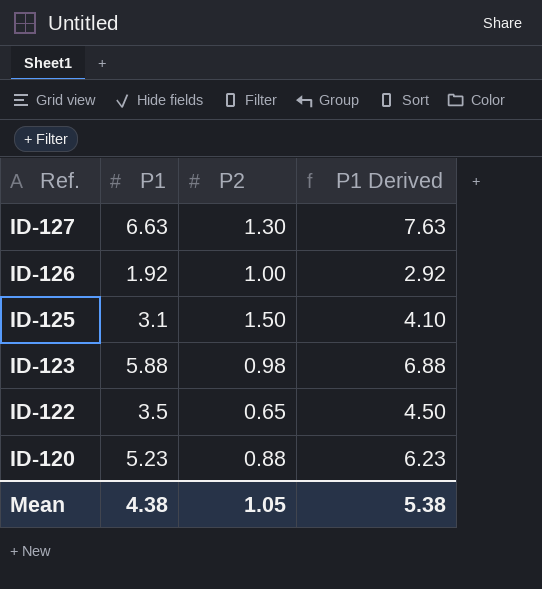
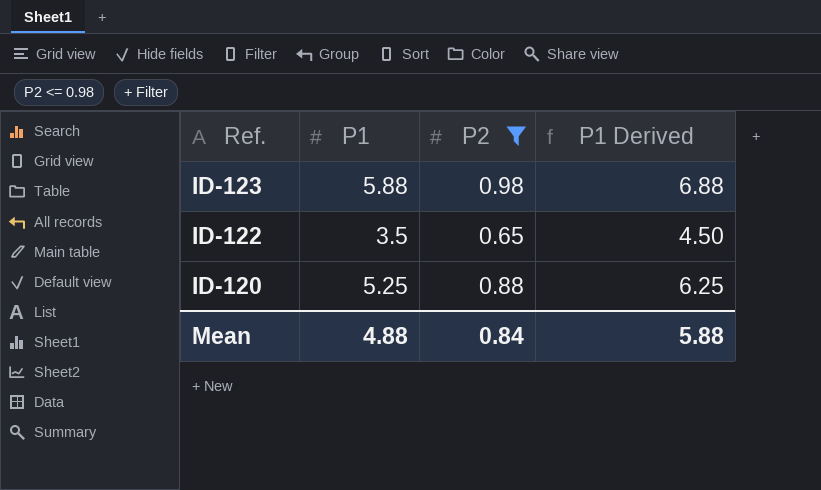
filter: none -> P2 <= 0.98
ID-120 | P1: 5.23 -> 5.25
ID-120 | P1 Derived: 6.23 -> 6.25
Mean | P1: 4.38 -> 4.88
Mean | P2: 1.05 -> 0.84
Mean | P1 Derived: 5.38 -> 5.88

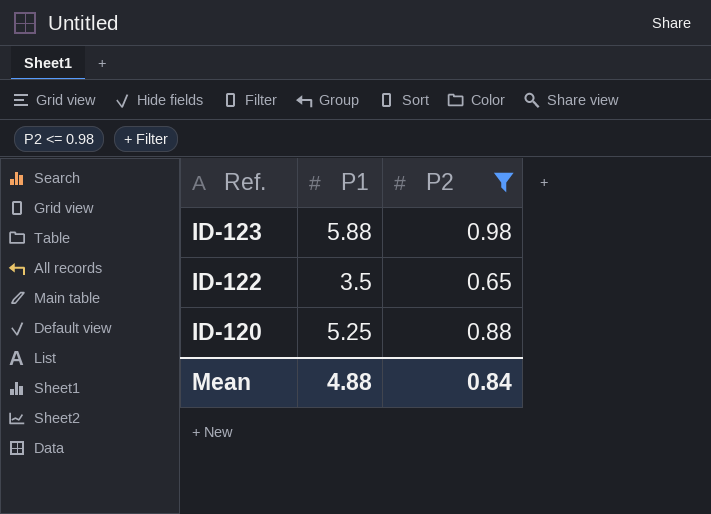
column P1 Derived | formula: [P1] + 1 -> none

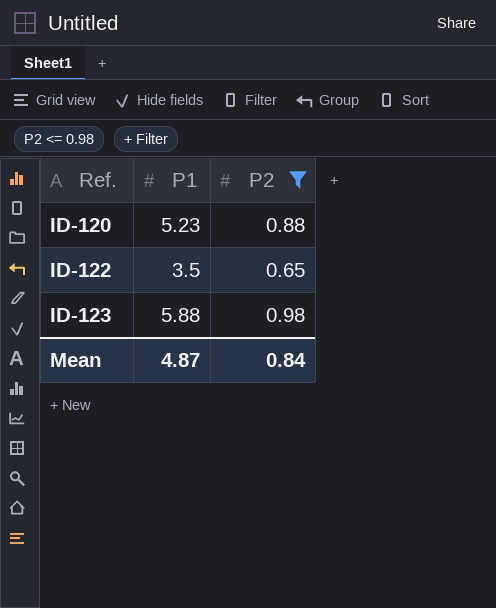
row order: Ref. descending -> Ref. ascending
ID-120 | P1: 5.25 -> 5.23
Mean | P1: 4.88 -> 4.87

